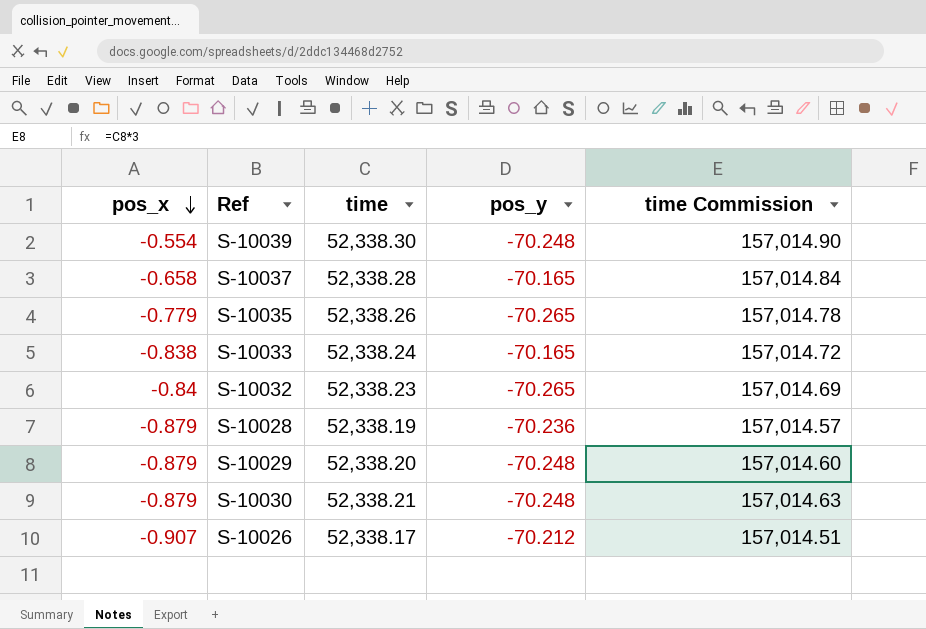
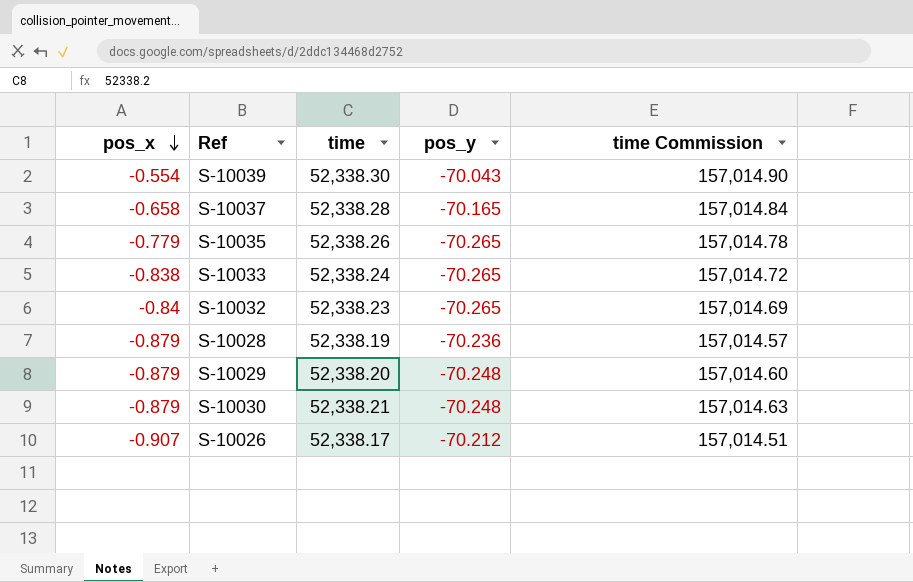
S-10039 | pos_y: -70.248 -> -70.043
S-10033 | pos_y: -70.165 -> -70.265

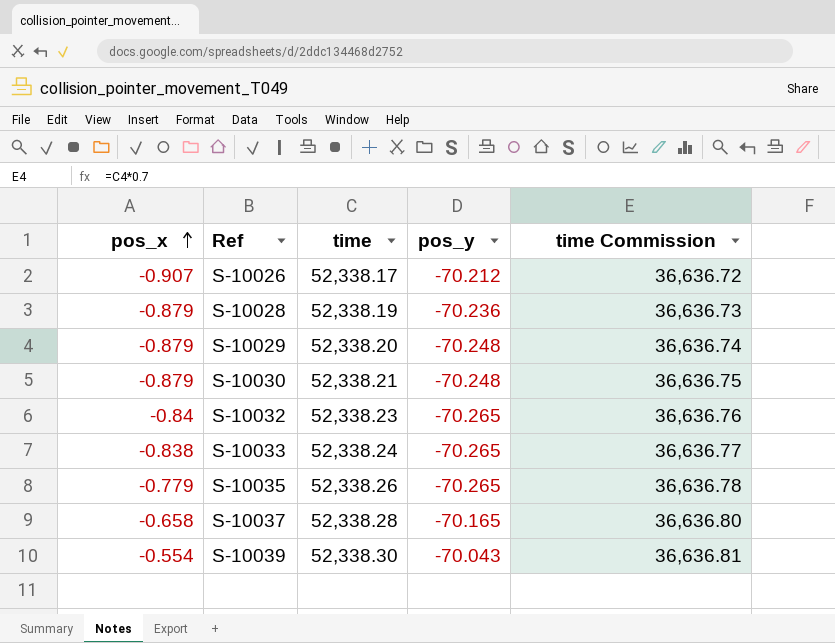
row order: pos_x descending -> pos_x ascending
column time Commission | formula: [time] * 3 -> [time] * 0.7

